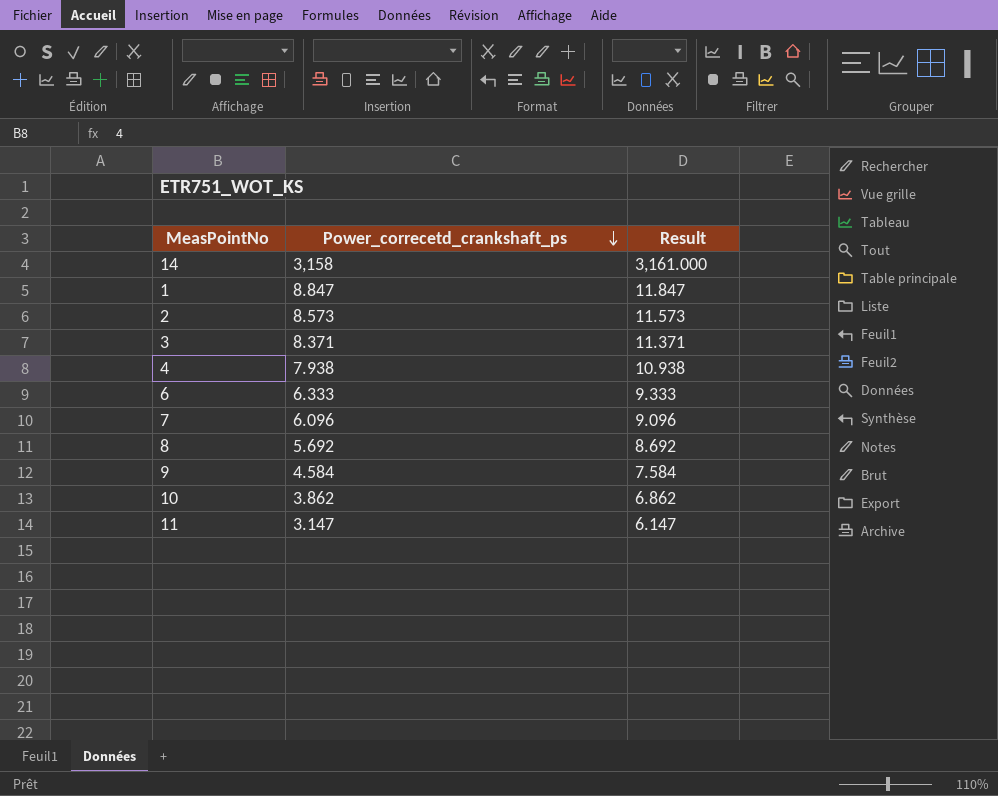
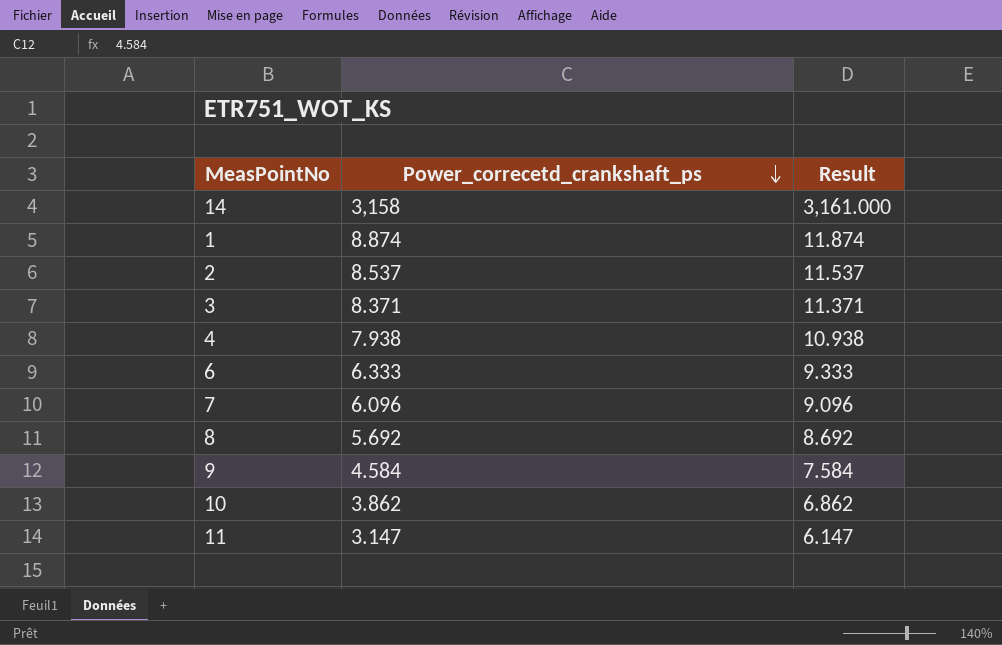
1 | Power_correcetd_crankshaft_ps: 8.847 -> 8.874
1 | Result: 11.847 -> 11.874
2 | Power_correcetd_crankshaft_ps: 8.573 -> 8.537
2 | Result: 11.573 -> 11.537

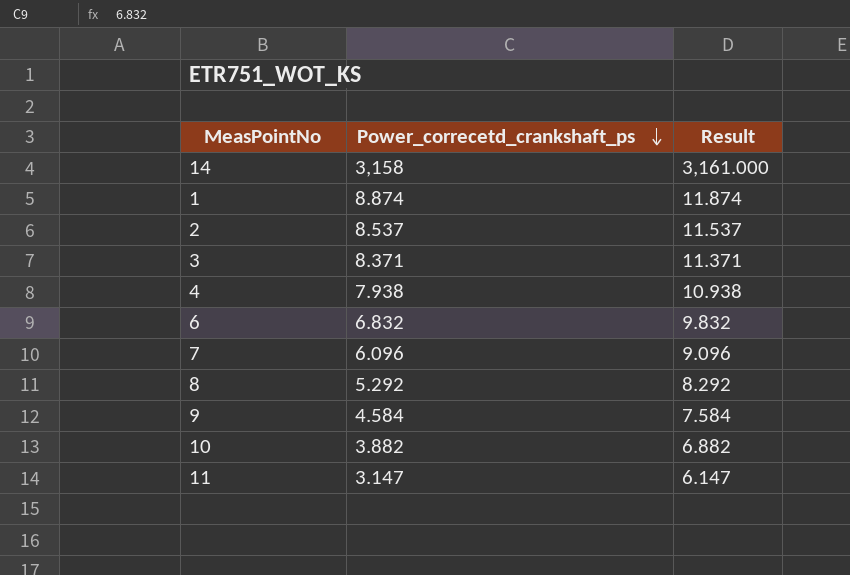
6 | Power_correcetd_crankshaft_ps: 6.333 -> 6.832
6 | Result: 9.333 -> 9.832
8 | Power_correcetd_crankshaft_ps: 5.692 -> 5.292
8 | Result: 8.692 -> 8.292
10 | Power_correcetd_crankshaft_ps: 3.862 -> 3.882
10 | Result: 6.862 -> 6.882

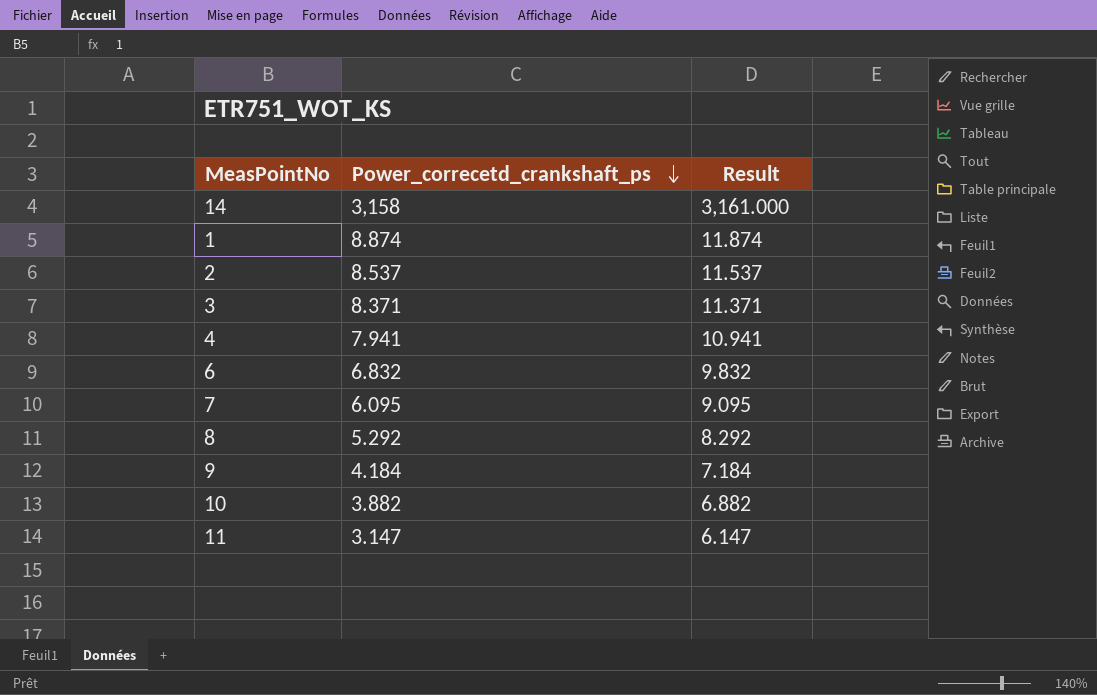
4 | Power_correcetd_crankshaft_ps: 7.938 -> 7.941
4 | Result: 10.938 -> 10.941
7 | Power_correcetd_crankshaft_ps: 6.096 -> 6.095
7 | Result: 9.096 -> 9.095
9 | Power_correcetd_crankshaft_ps: 4.584 -> 4.184
9 | Result: 7.584 -> 7.184

